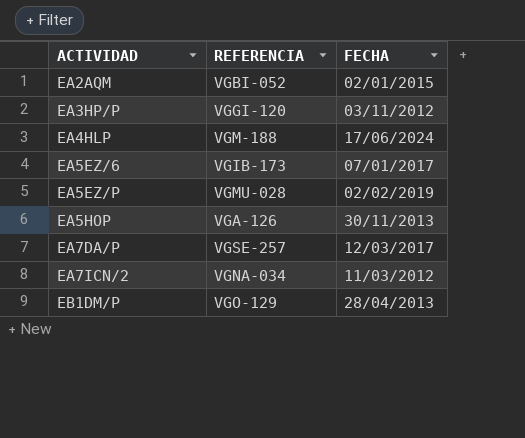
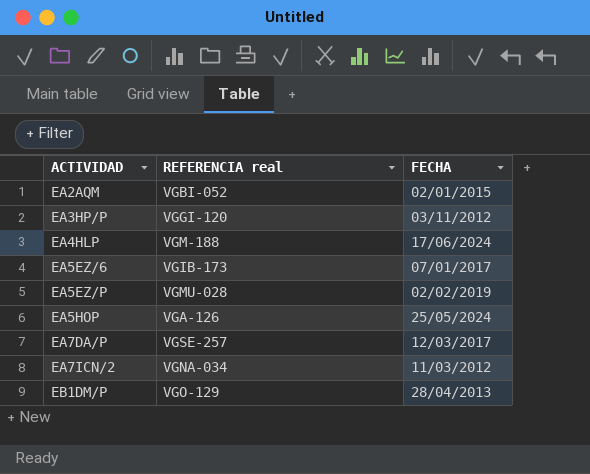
column name: REFERENCIA -> REFERENCIA real
EA5HOP | FECHA: 30/11/2013 -> 25/05/2024

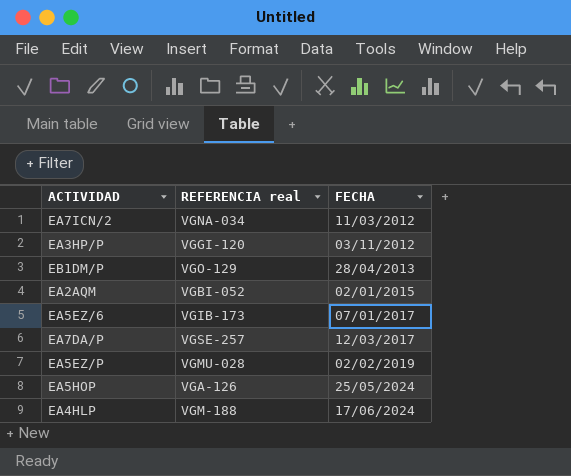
row order: ACTIVIDAD ascending -> FECHA ascending

